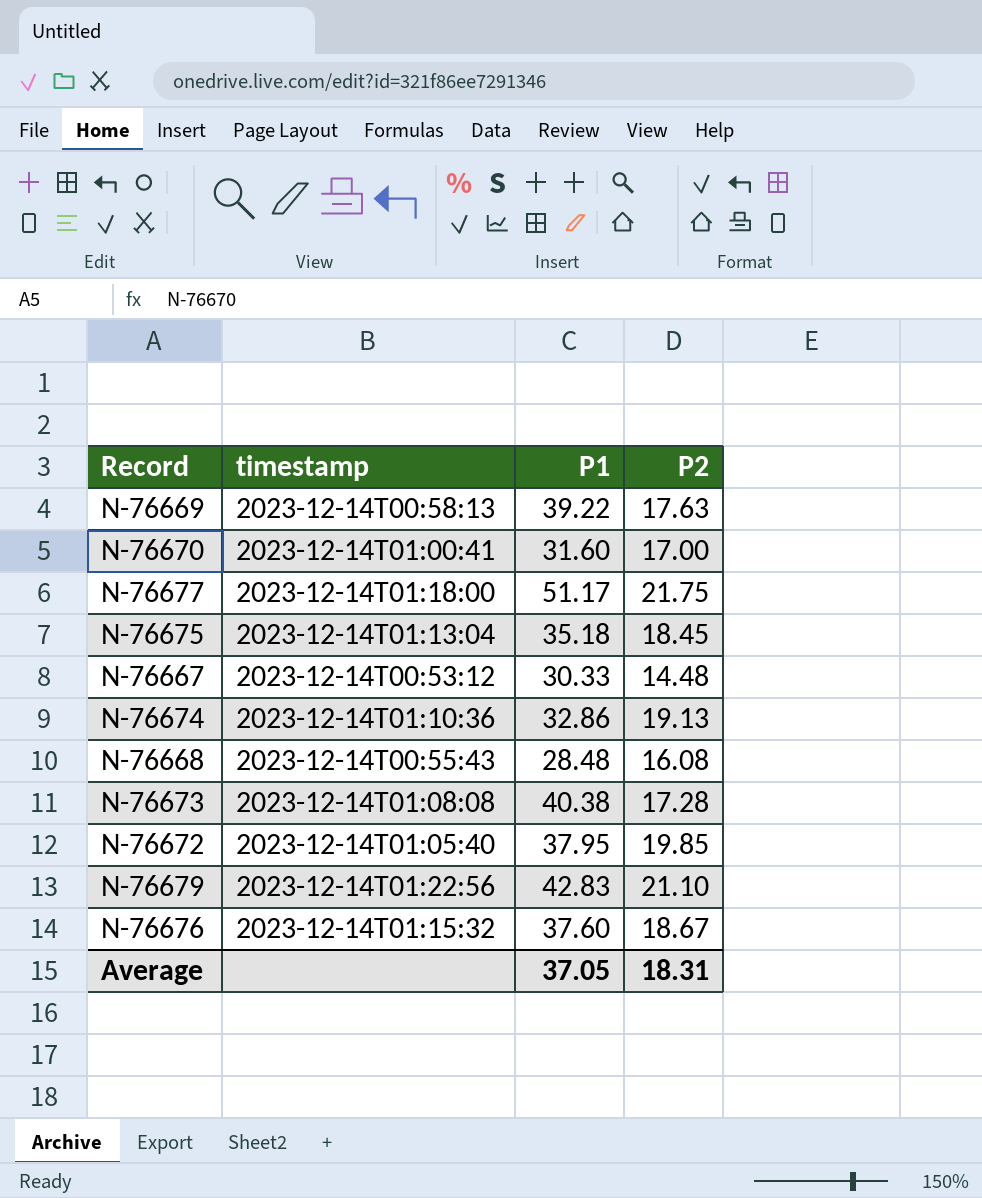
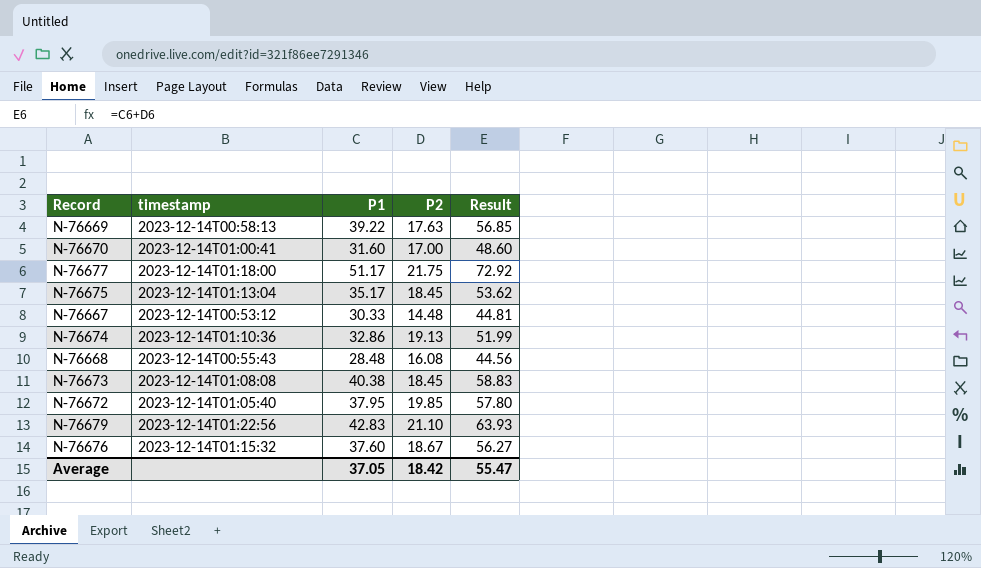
column Result | formula: none -> [P1] + [P2]
N-76675 | P1: 35.18 -> 35.17
N-76673 | P2: 17.28 -> 18.45
Average | P2: 18.31 -> 18.42

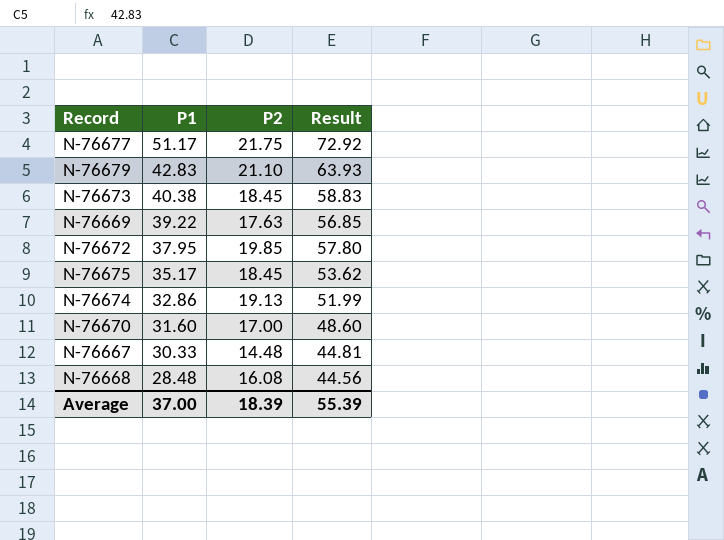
row order: none -> P1 descending
column timestamp | position: 2 -> none
row N-76676: 2023-12-14T01:15:32 | 37.60 | 18.67 | 56.27 -> none
Average | P1: 37.05 -> 37.00
Average | P2: 18.42 -> 18.39
Average | Result: 55.47 -> 55.39

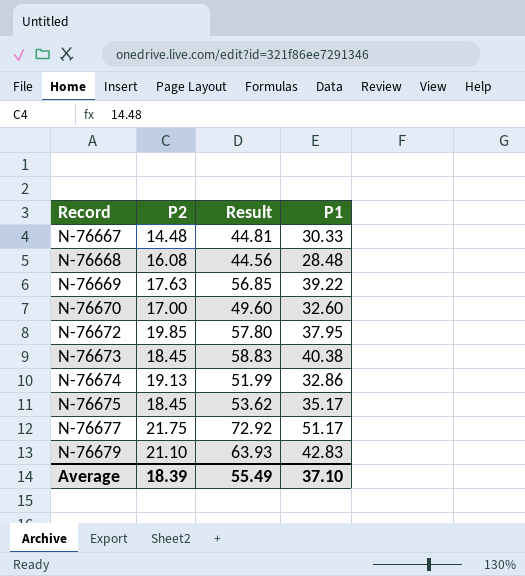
row order: P1 descending -> Record ascending
column P1 | position: 2 -> 4
N-76670 | Result: 48.60 -> 49.60
N-76670 | P1: 31.60 -> 32.60
Average | Result: 55.39 -> 55.49
Average | P1: 37.00 -> 37.10

